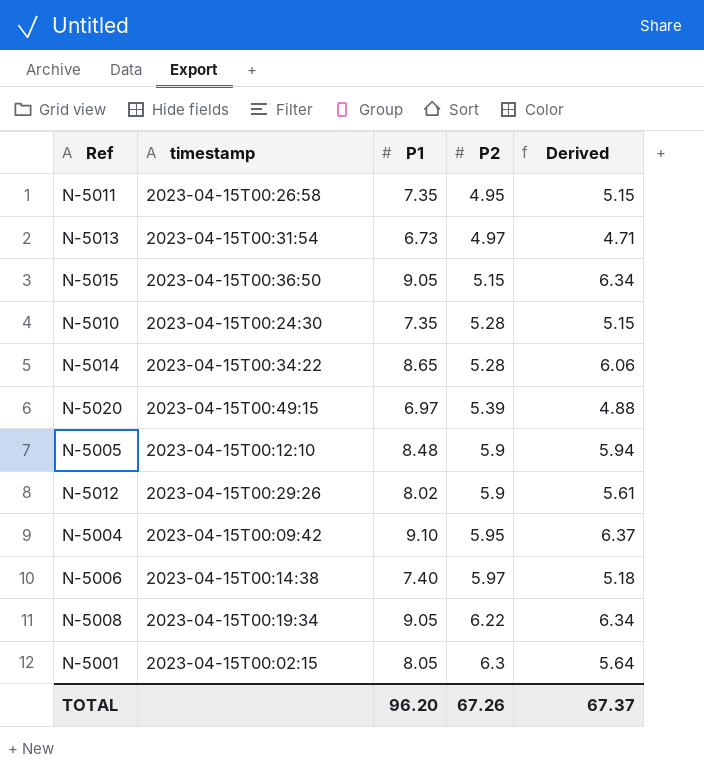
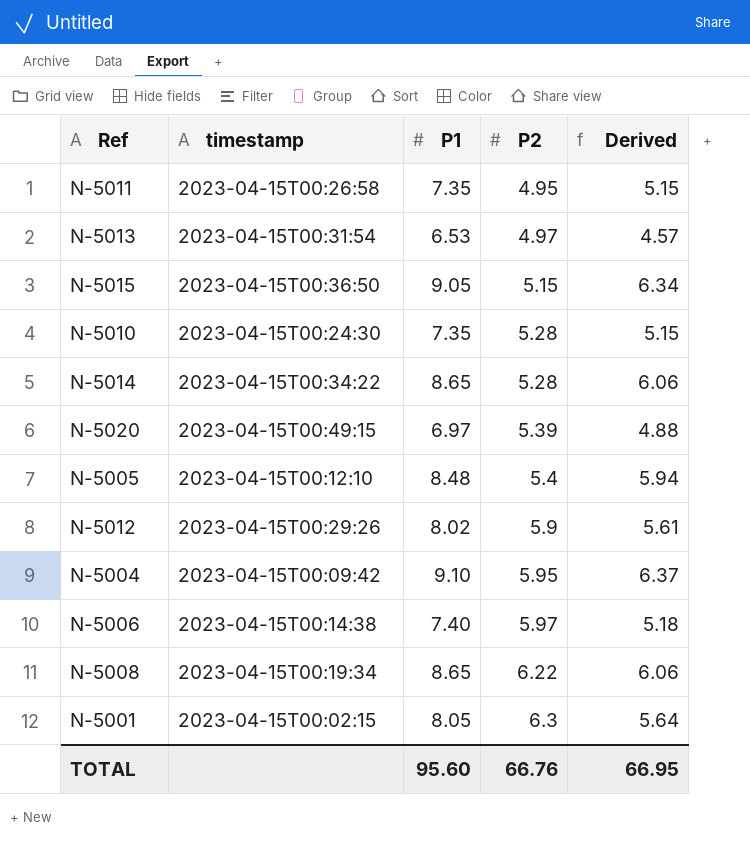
N-5013 | P1: 6.73 -> 6.53
N-5013 | Derived: 4.71 -> 4.57
N-5005 | P2: 5.9 -> 5.4
N-5008 | P1: 9.05 -> 8.65
N-5008 | Derived: 6.34 -> 6.06
TOTAL | P1: 96.20 -> 95.60
TOTAL | P2: 67.26 -> 66.76
TOTAL | Derived: 67.37 -> 66.95

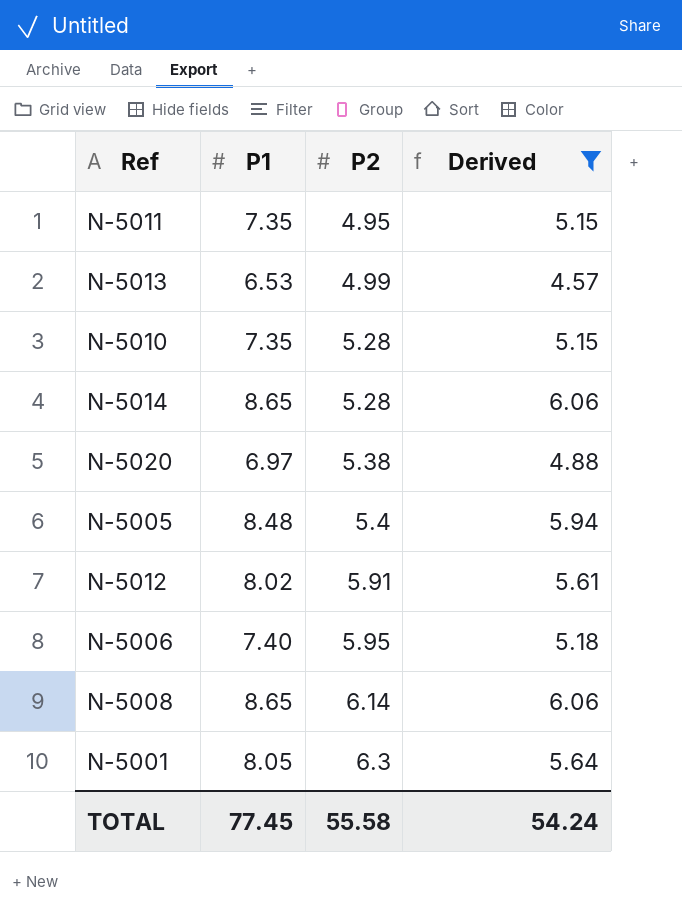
filter: none -> Derived <= 6.06
column timestamp | position: 2 -> none
N-5013 | P2: 4.97 -> 4.99
N-5020 | P2: 5.39 -> 5.38
N-5012 | P2: 5.9 -> 5.91
N-5006 | P2: 5.97 -> 5.95
N-5008 | P2: 6.22 -> 6.14
TOTAL | P1: 95.60 -> 77.45
TOTAL | P2: 66.76 -> 55.58
TOTAL | Derived: 66.95 -> 54.24

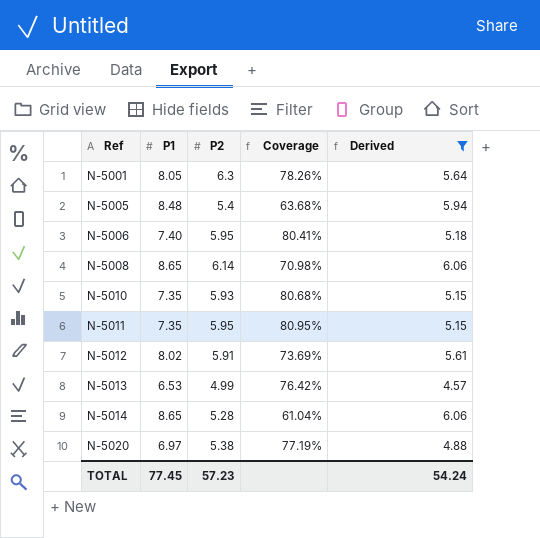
row order: P2 ascending -> Ref ascending
column Coverage | formula: none -> [P2] / [P1]
N-5010 | P2: 5.28 -> 5.93
N-5011 | P2: 4.95 -> 5.95
TOTAL | P2: 55.58 -> 57.23

